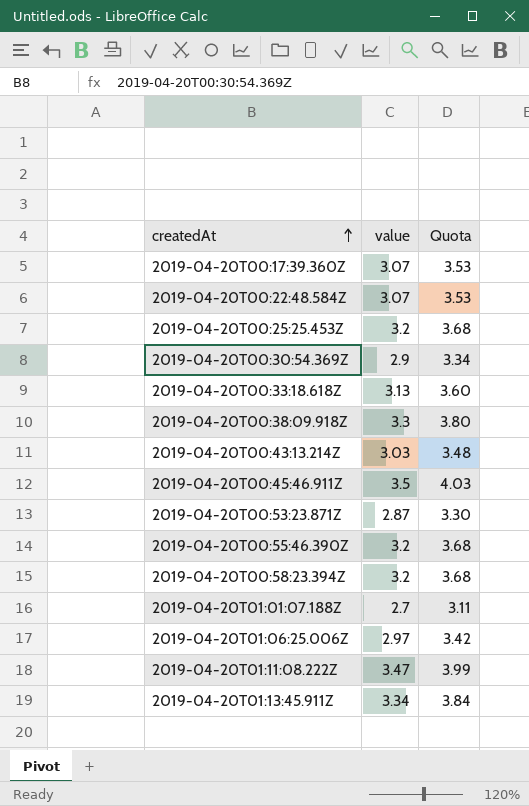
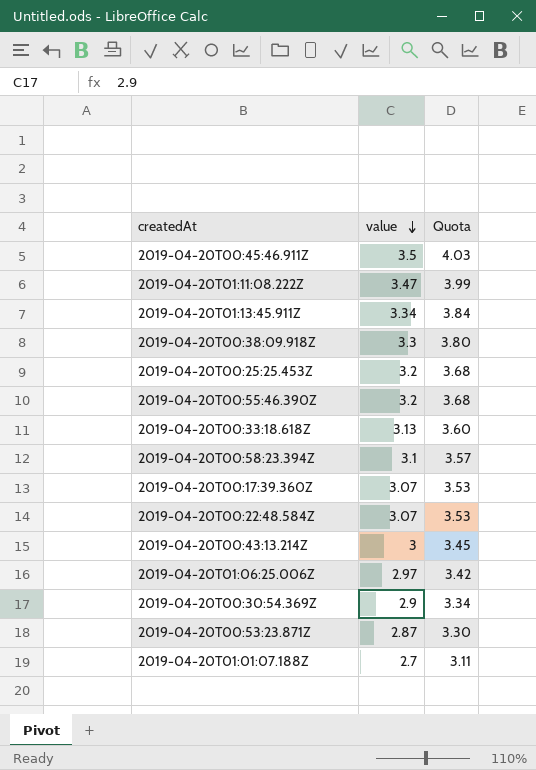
row order: createdAt ascending -> value descending
2019-04-20T00:58:23.394Z | value: 3.2 -> 3.1
2019-04-20T00:58:23.394Z | Quota: 3.68 -> 3.57
2019-04-20T00:43:13.214Z | value: 3.03 -> 3
2019-04-20T00:43:13.214Z | Quota: 3.48 -> 3.45

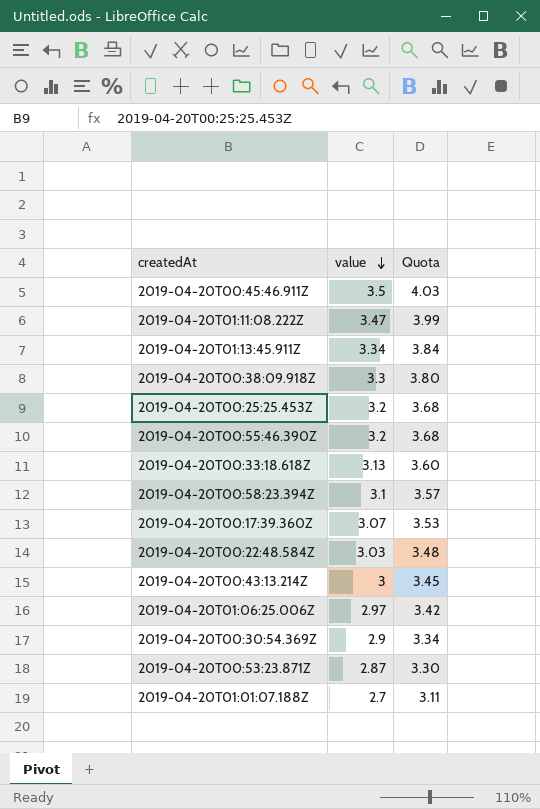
2019-04-20T00:22:48.584Z | value: 3.07 -> 3.03
2019-04-20T00:22:48.584Z | Quota: 3.53 -> 3.48

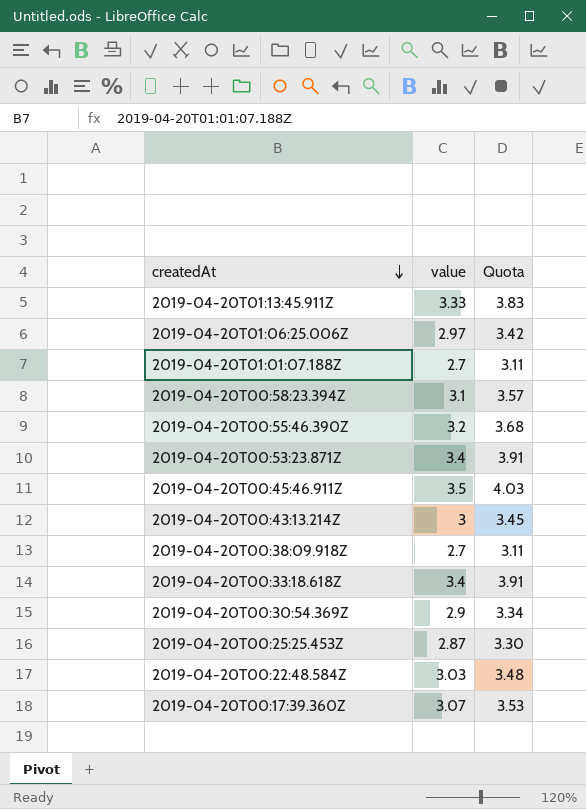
row order: value descending -> createdAt descending
row 2019-04-20T01:11:08.222Z: 3.47 | 3.99 -> none
2019-04-20T01:13:45.911Z | value: 3.34 -> 3.33
2019-04-20T01:13:45.911Z | Quota: 3.84 -> 3.83
2019-04-20T00:53:23.871Z | value: 2.87 -> 3.4
2019-04-20T00:53:23.871Z | Quota: 3.30 -> 3.91
2019-04-20T00:38:09.918Z | value: 3.3 -> 2.7
2019-04-20T00:38:09.918Z | Quota: 3.80 -> 3.11
2019-04-20T00:33:18.618Z | value: 3.13 -> 3.4
2019-04-20T00:33:18.618Z | Quota: 3.60 -> 3.91
2019-04-20T00:25:25.453Z | value: 3.2 -> 2.87
2019-04-20T00:25:25.453Z | Quota: 3.68 -> 3.30

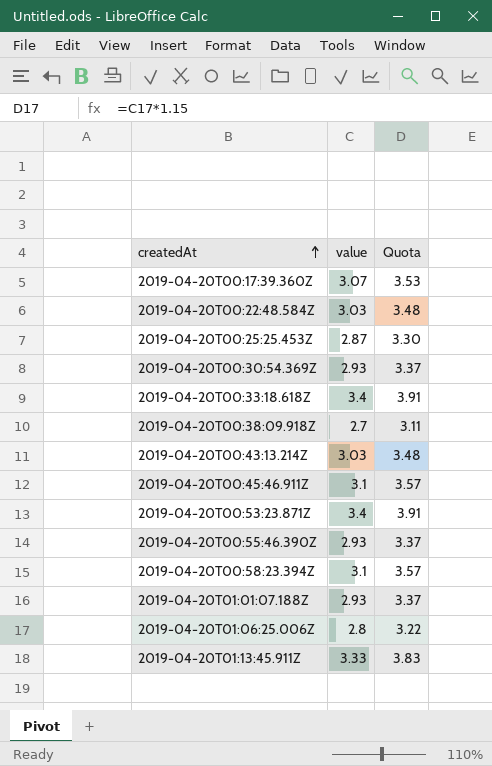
row order: createdAt descending -> createdAt ascending
2019-04-20T00:30:54.369Z | value: 2.9 -> 2.93
2019-04-20T00:30:54.369Z | Quota: 3.34 -> 3.37
2019-04-20T00:43:13.214Z | value: 3 -> 3.03
2019-04-20T00:43:13.214Z | Quota: 3.45 -> 3.48
2019-04-20T00:45:46.911Z | value: 3.5 -> 3.1
2019-04-20T00:45:46.911Z | Quota: 4.03 -> 3.57
2019-04-20T00:55:46.390Z | value: 3.2 -> 2.93
2019-04-20T00:55:46.390Z | Quota: 3.68 -> 3.37
2019-04-20T01:01:07.188Z | value: 2.7 -> 2.93
2019-04-20T01:01:07.188Z | Quota: 3.11 -> 3.37
2019-04-20T01:06:25.006Z | value: 2.97 -> 2.8
2019-04-20T01:06:25.006Z | Quota: 3.42 -> 3.22

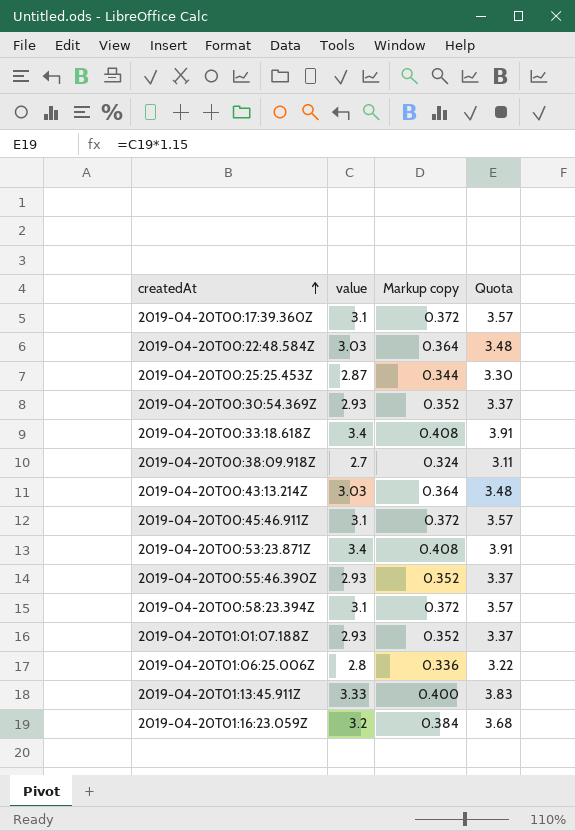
column Markup copy | formula: none -> [value] * 0.12
2019-04-20T00:17:39.360Z | value: 3.07 -> 3.1
2019-04-20T00:17:39.360Z | Quota: 3.53 -> 3.57
row 2019-04-20T01:16:23.059Z: none -> 3.2 | 0.384 | 3.68

